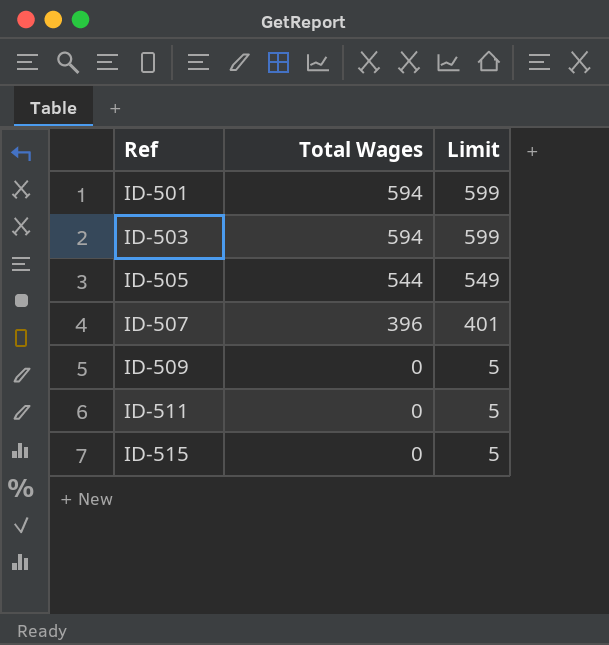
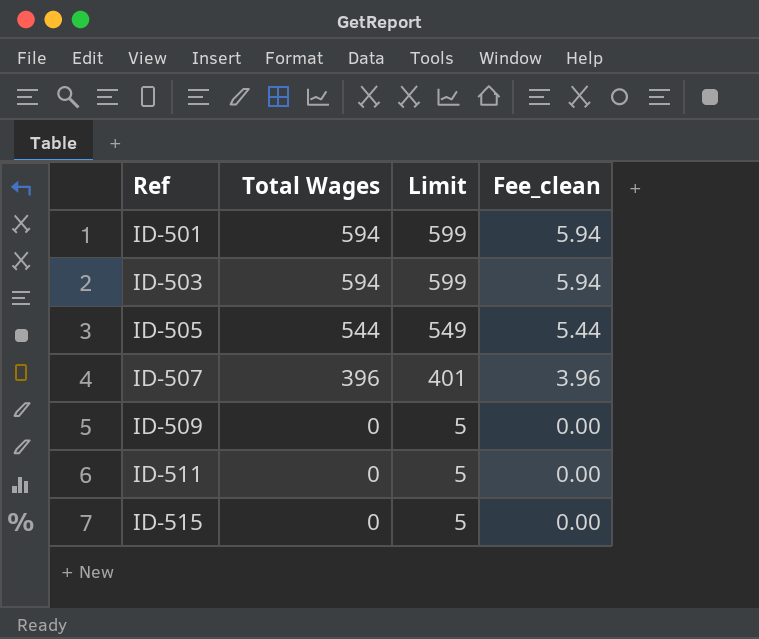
column Fee_clean | formula: none -> [Total Wages] * 0.01

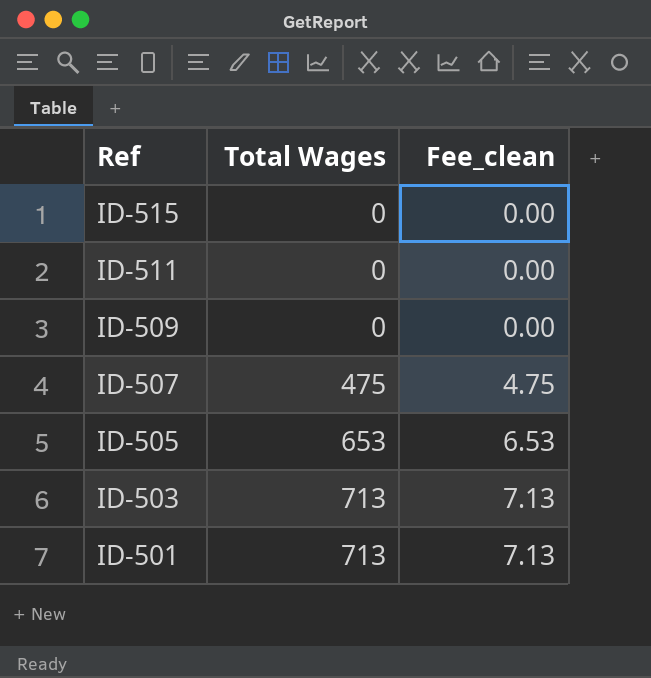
row order: Ref ascending -> Ref descending
column Limit | formula: [Total Wages] + 5 -> none
ID-507 | Total Wages: 396 -> 475
ID-507 | Fee_clean: 3.96 -> 4.75
ID-505 | Total Wages: 544 -> 653
ID-505 | Fee_clean: 5.44 -> 6.53
ID-503 | Total Wages: 594 -> 713
ID-503 | Fee_clean: 5.94 -> 7.13
ID-501 | Total Wages: 594 -> 713
ID-501 | Fee_clean: 5.94 -> 7.13

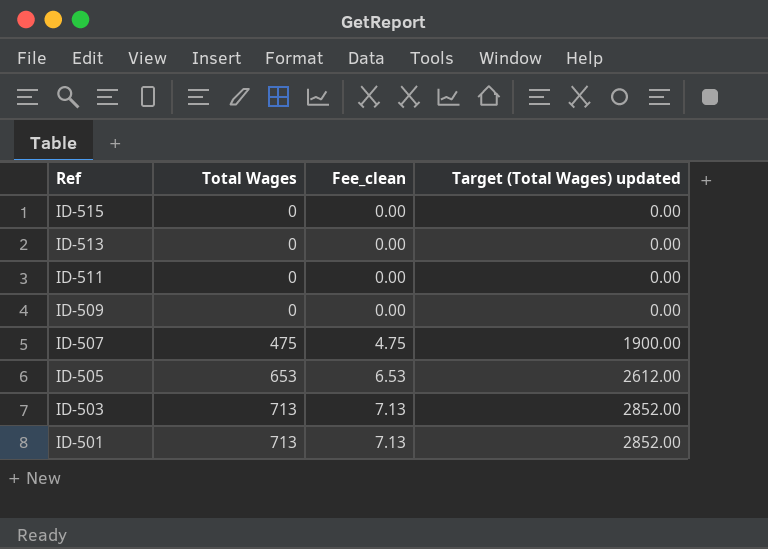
column Target (Total Wages) updated | formula: none -> [Total Wages] * 4
row ID-513: none -> 0 | 0.00 | 0.00

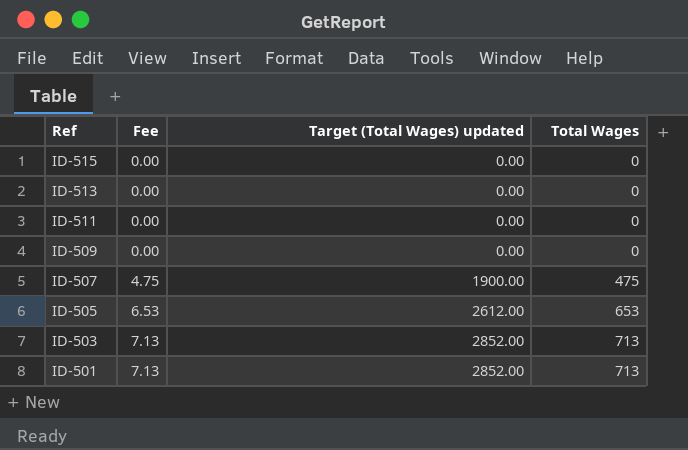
column name: Fee_clean -> Fee
column Total Wages | position: 2 -> 4

